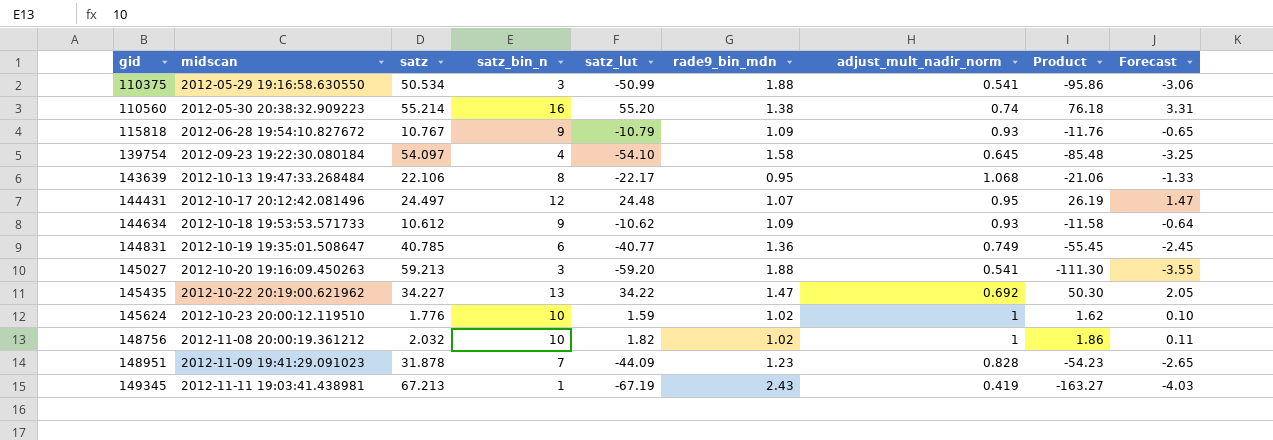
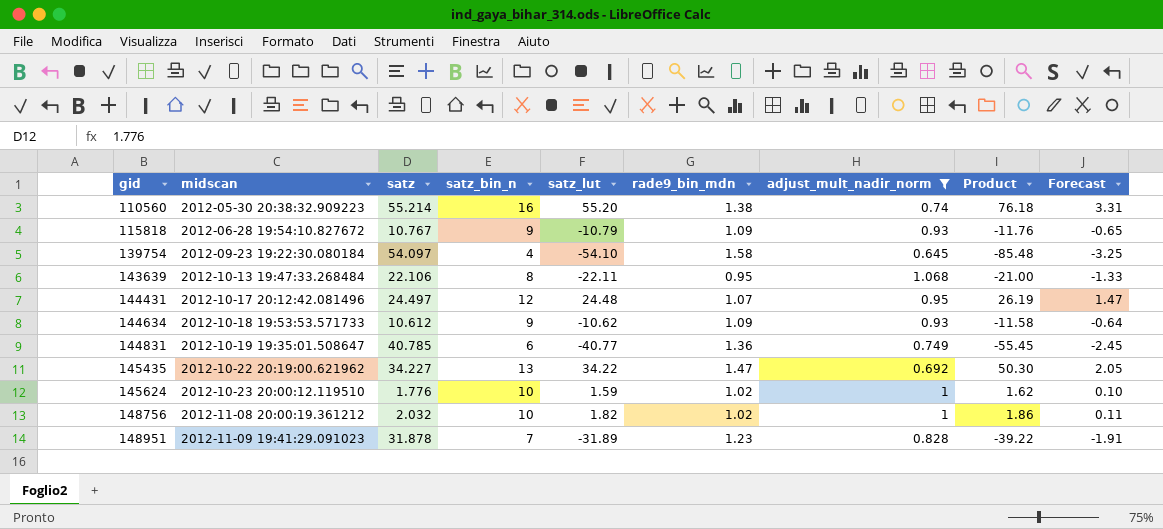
filter: none -> adjust_mult_nadir_norm >= 0.645
143639 | satz_lut: -22.17 -> -22.11
143639 | Product: -21.06 -> -21.00
148951 | satz_lut: -44.09 -> -31.89
148951 | Product: -54.23 -> -39.22
148951 | Forecast: -2.65 -> -1.91

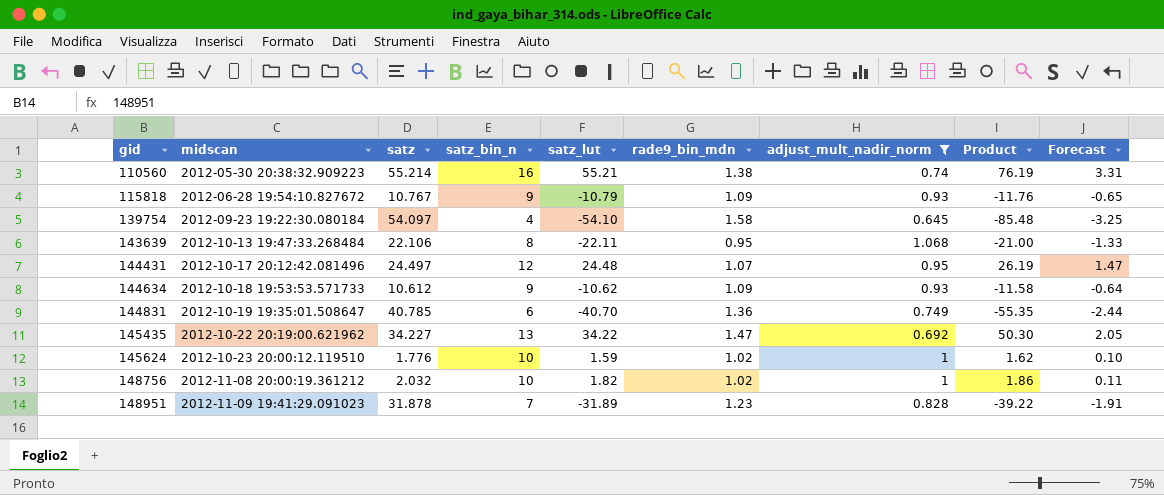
110560 | satz_lut: 55.20 -> 55.21
110560 | Product: 76.18 -> 76.19
144831 | satz_lut: -40.77 -> -40.70
144831 | Product: -55.45 -> -55.35
144831 | Forecast: -2.45 -> -2.44

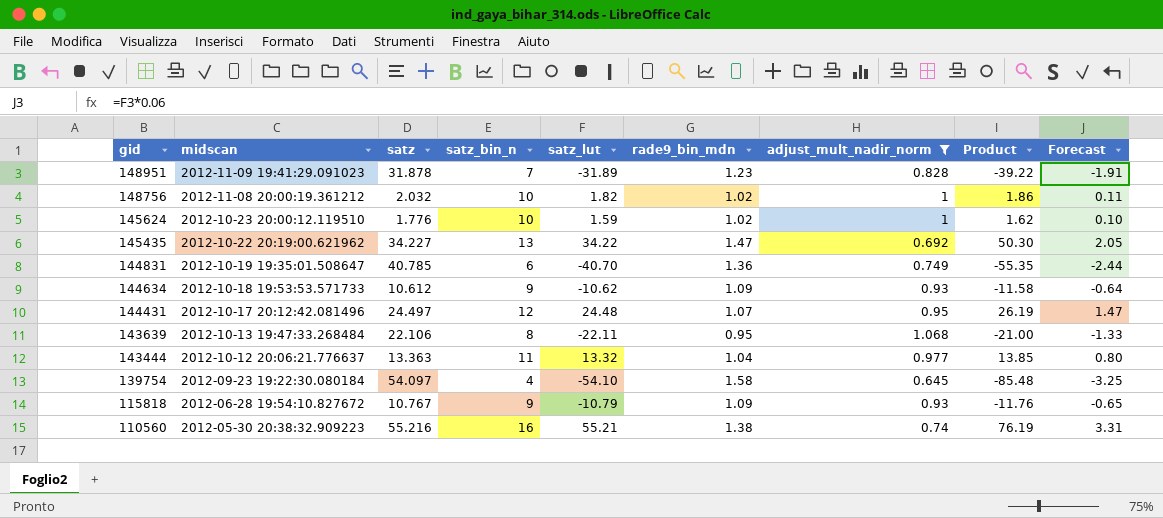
row order: gid ascending -> gid descending
row 143444: none -> 2012-10-12 20:06:21.776637 | 13.363 | 11 | 13.32 | 1.04 | 0.977 | 13.85 | 0.80
110560 | satz: 55.214 -> 55.216

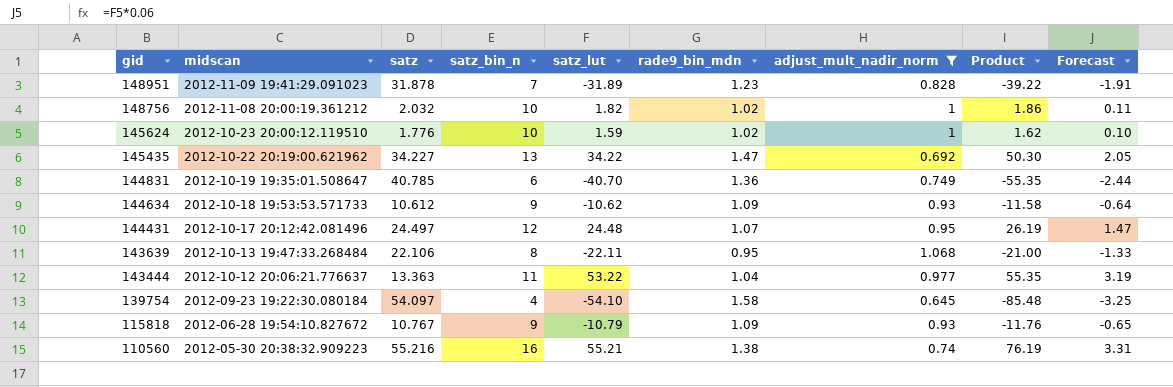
143444 | satz_lut: 13.32 -> 53.22
143444 | Product: 13.85 -> 55.35
143444 | Forecast: 0.80 -> 3.19

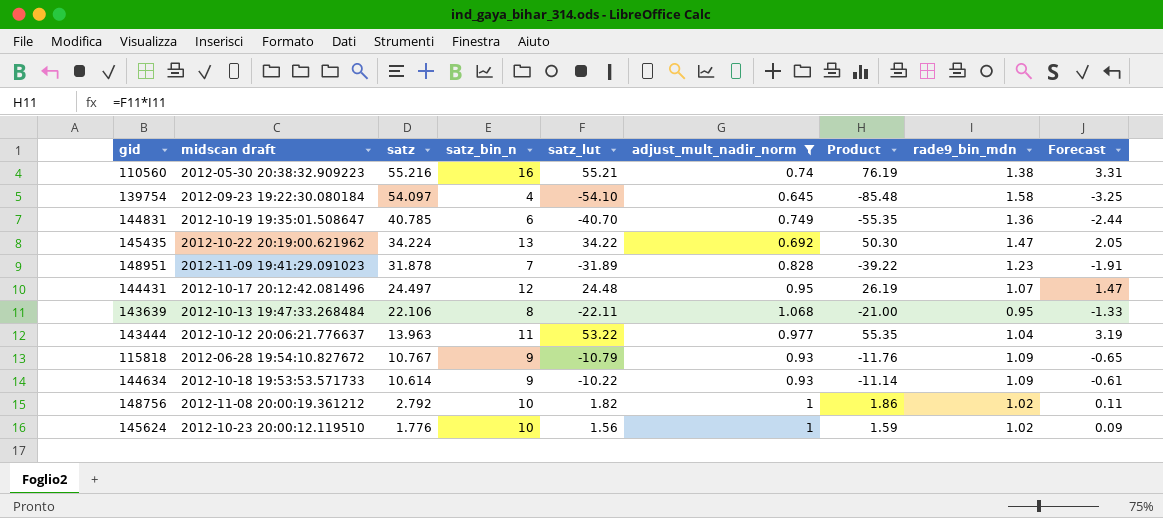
row order: gid descending -> satz descending
column name: midscan -> midscan draft
column rade9_bin_mdn | position: 6 -> 8
145435 | satz: 34.227 -> 34.224
143444 | satz: 13.363 -> 13.963
144634 | satz: 10.612 -> 10.614
144634 | satz_lut: -10.62 -> -10.22
144634 | Product: -11.58 -> -11.14
144634 | Forecast: -0.64 -> -0.61
148756 | satz: 2.032 -> 2.792
145624 | satz_lut: 1.59 -> 1.56
145624 | Product: 1.62 -> 1.59
145624 | Forecast: 0.10 -> 0.09

